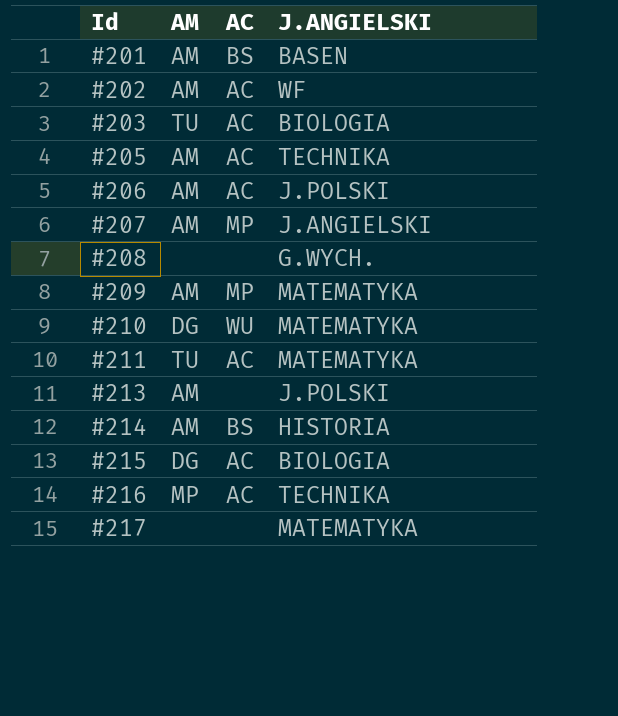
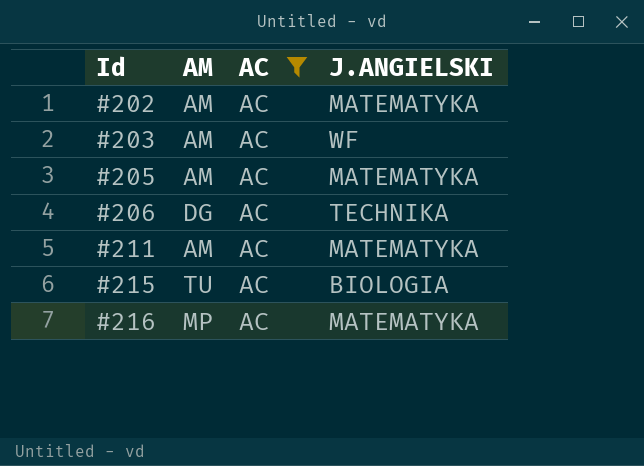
filter: none -> AC = AC
#202 | J.ANGIELSKI: WF -> MATEMATYKA
#203 | AM: TU -> AM
#203 | J.ANGIELSKI: BIOLOGIA -> WF
#205 | J.ANGIELSKI: TECHNIKA -> MATEMATYKA
#206 | AM: AM -> DG
#206 | J.ANGIELSKI: J.POLSKI -> TECHNIKA
#211 | AM: TU -> AM
#215 | AM: DG -> TU
#216 | J.ANGIELSKI: TECHNIKA -> MATEMATYKA

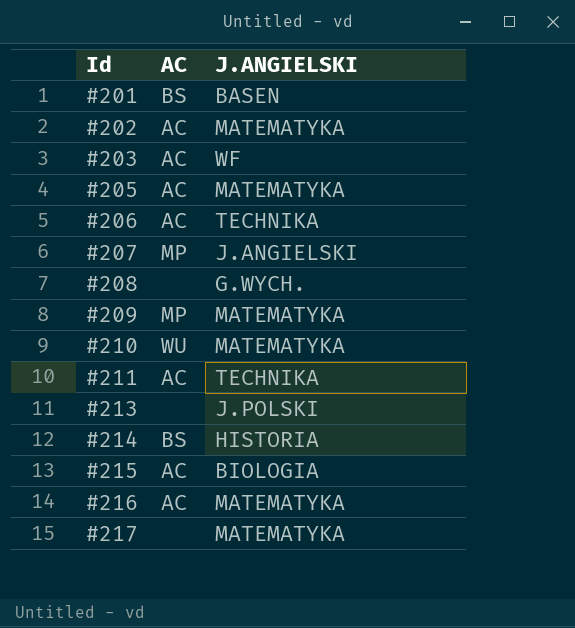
filter: AC = AC -> none
column AM | position: 2 -> none
#211 | J.ANGIELSKI: MATEMATYKA -> TECHNIKA

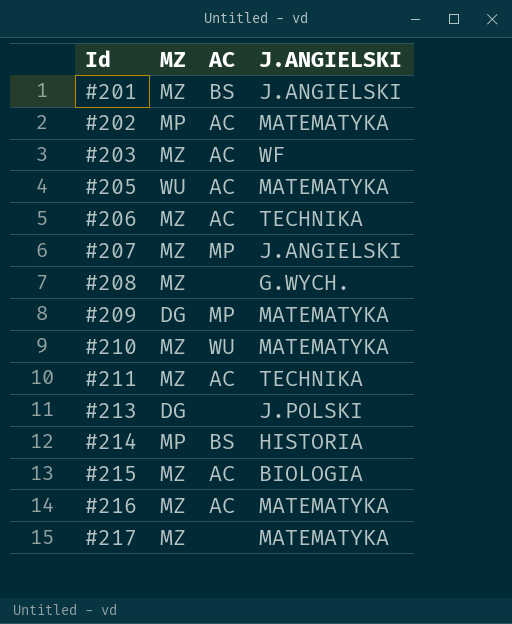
column MZ | position: none -> 2
#201 | J.ANGIELSKI: BASEN -> J.ANGIELSKI

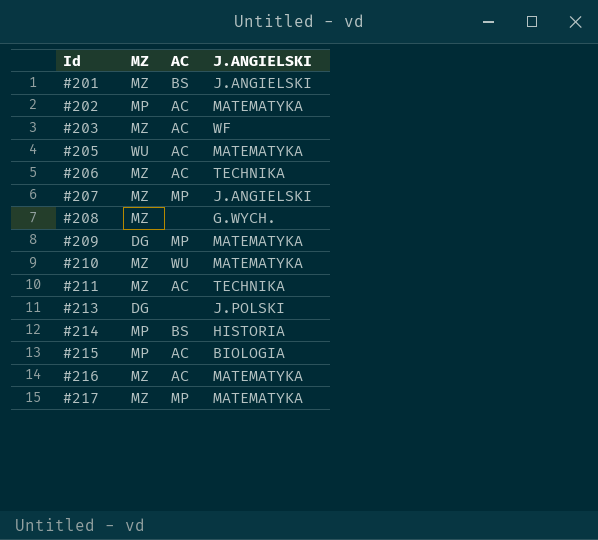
#215 | MZ: MZ -> MP
#217 | AC: none -> MP

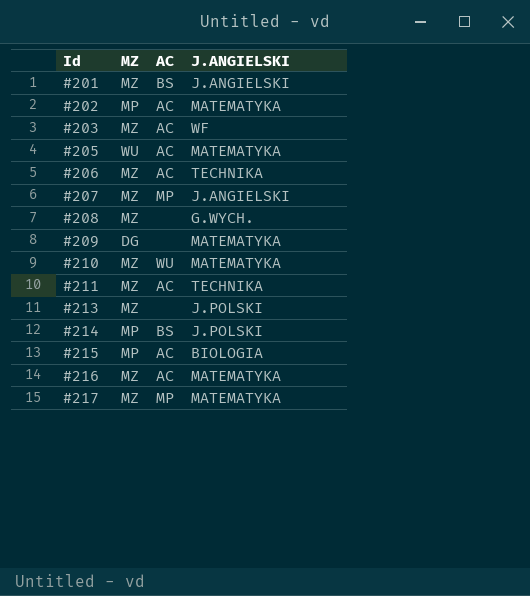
#209 | AC: MP -> none
#213 | MZ: DG -> MZ
#214 | J.ANGIELSKI: HISTORIA -> J.POLSKI

